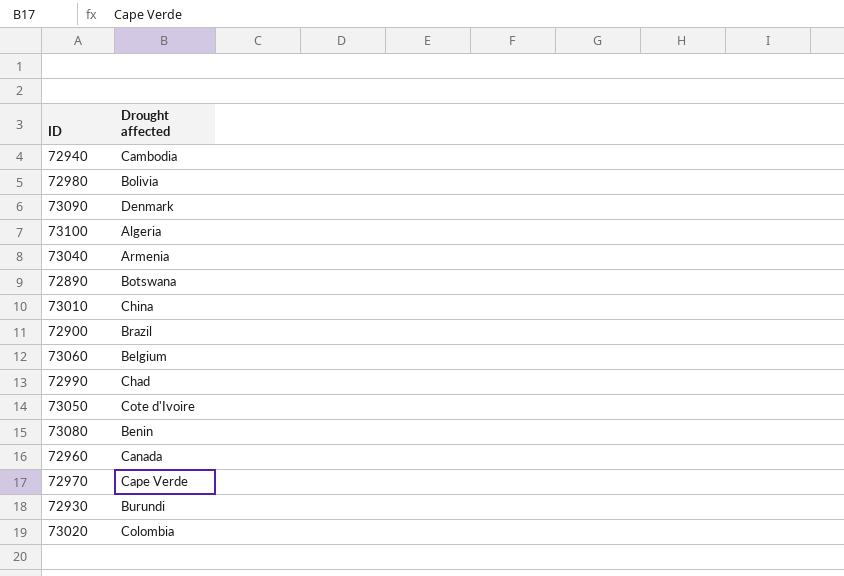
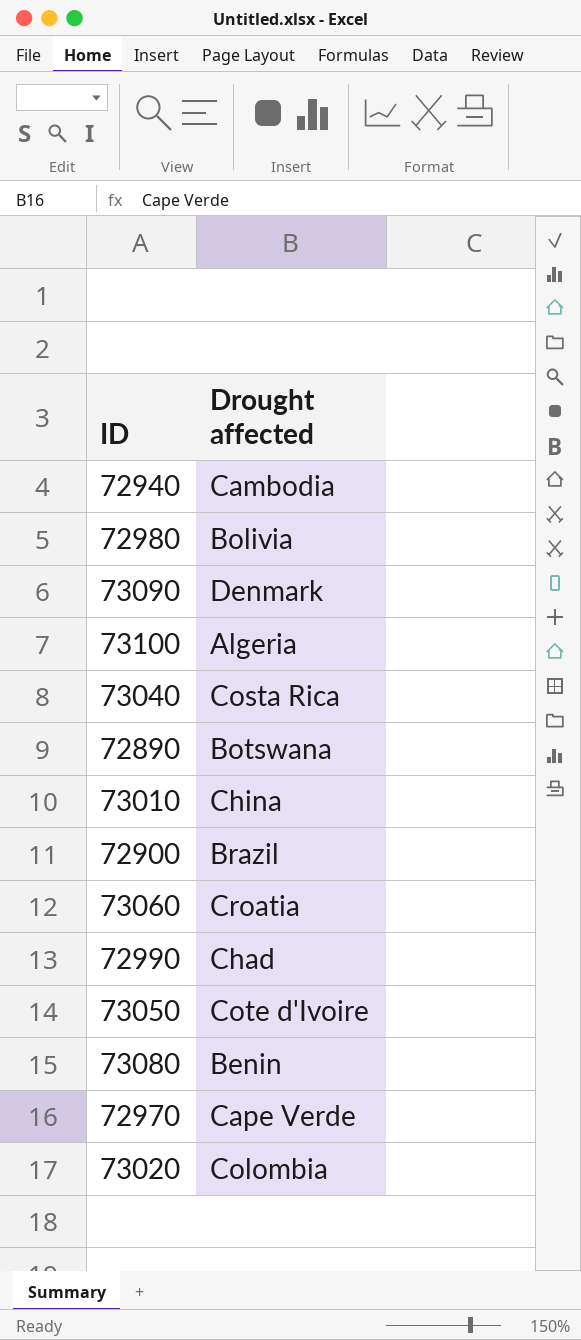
row 72960: Canada -> none
row 72930: Burundi -> none
73040 | Drought affected: Armenia -> Costa Rica
73060 | Drought affected: Belgium -> Croatia

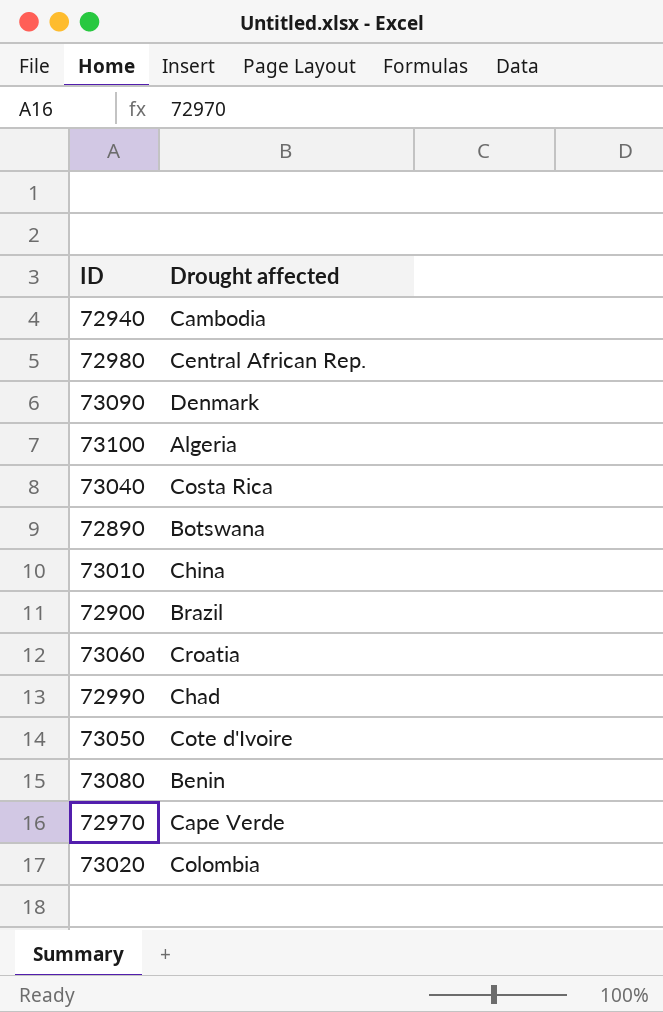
72980 | Drought affected: Bolivia -> Central African Rep.

